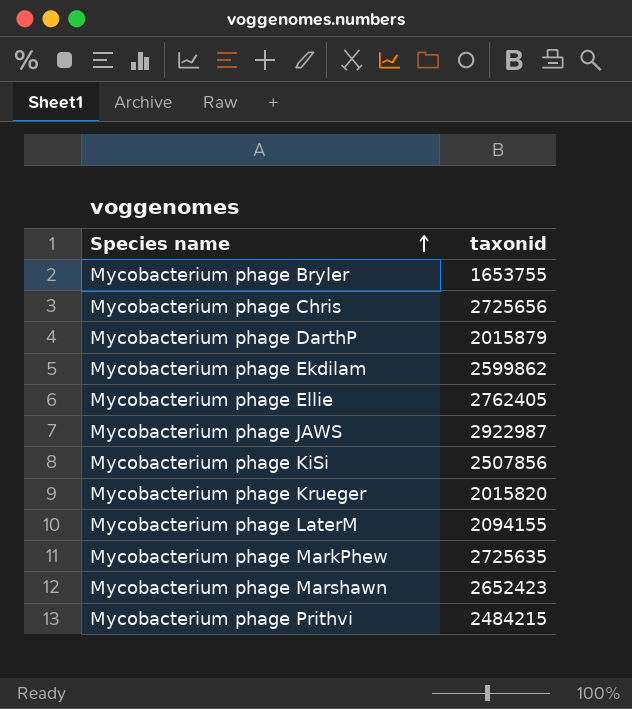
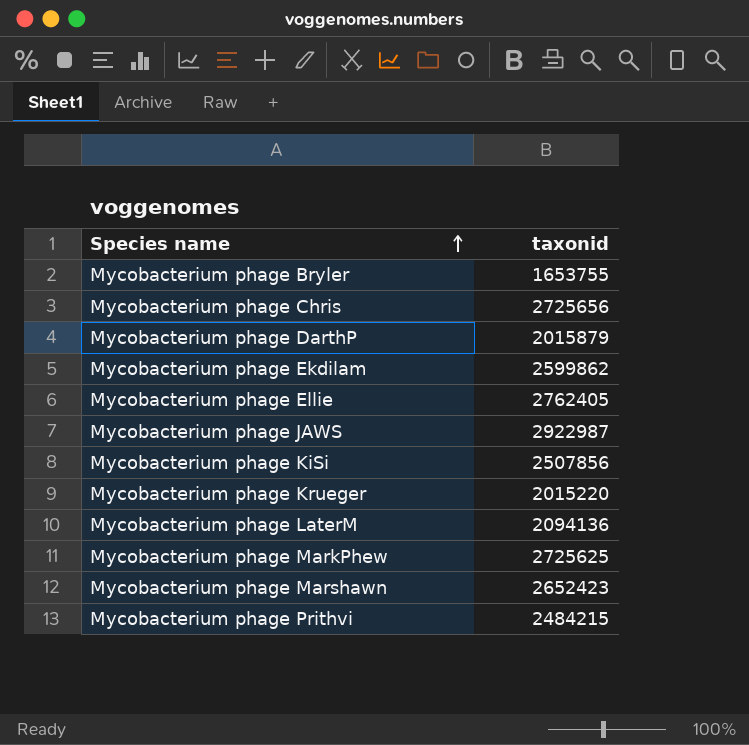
Mycobacterium phage Krueger | taxonid: 2015820 -> 2015220
Mycobacterium phage LaterM | taxonid: 2094155 -> 2094136
Mycobacterium phage MarkPhew | taxonid: 2725635 -> 2725625

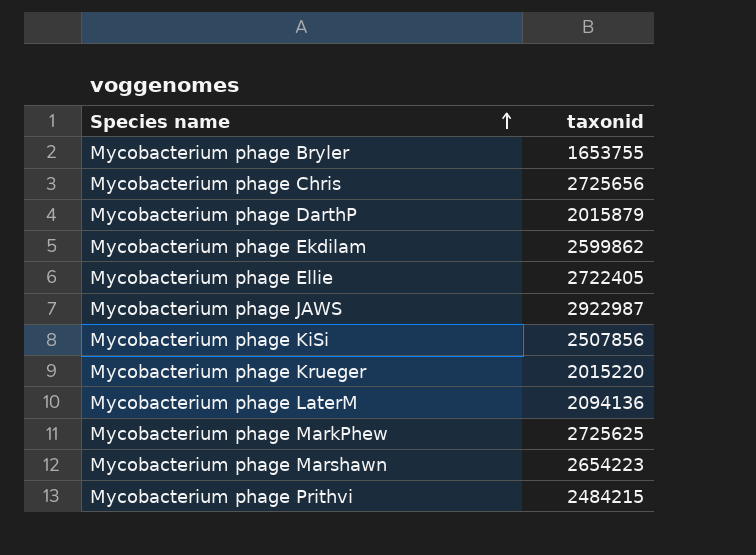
Mycobacterium phage Ellie | taxonid: 2762405 -> 2722405
Mycobacterium phage Marshawn | taxonid: 2652423 -> 2654223

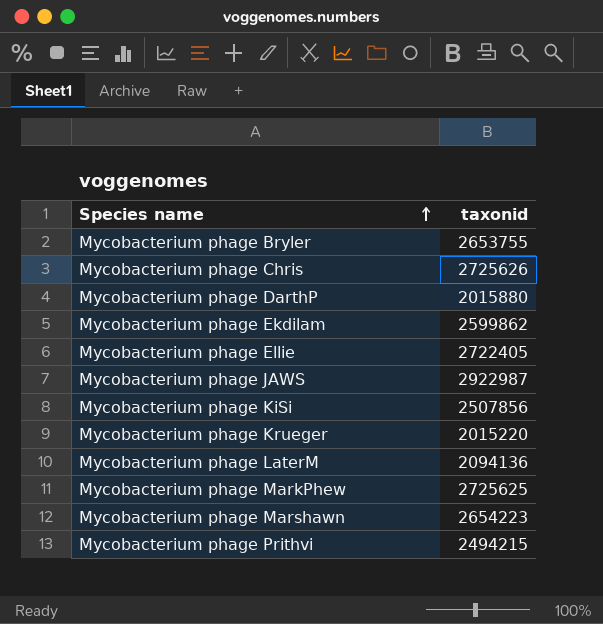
Mycobacterium phage Bryler | taxonid: 1653755 -> 2653755
Mycobacterium phage Chris | taxonid: 2725656 -> 2725626
Mycobacterium phage DarthP | taxonid: 2015879 -> 2015880
Mycobacterium phage Prithvi | taxonid: 2484215 -> 2494215

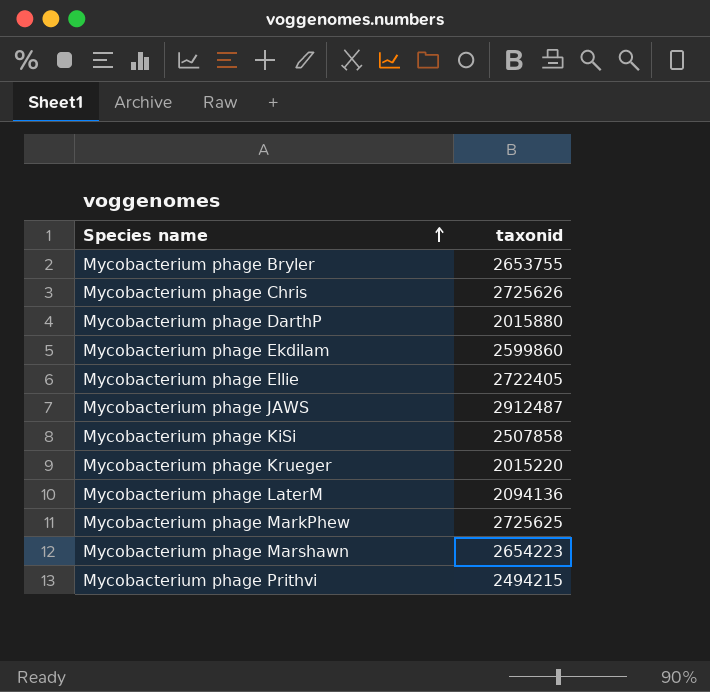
Mycobacterium phage Ekdilam | taxonid: 2599862 -> 2599860
Mycobacterium phage JAWS | taxonid: 2922987 -> 2912487
Mycobacterium phage KiSi | taxonid: 2507856 -> 2507858

